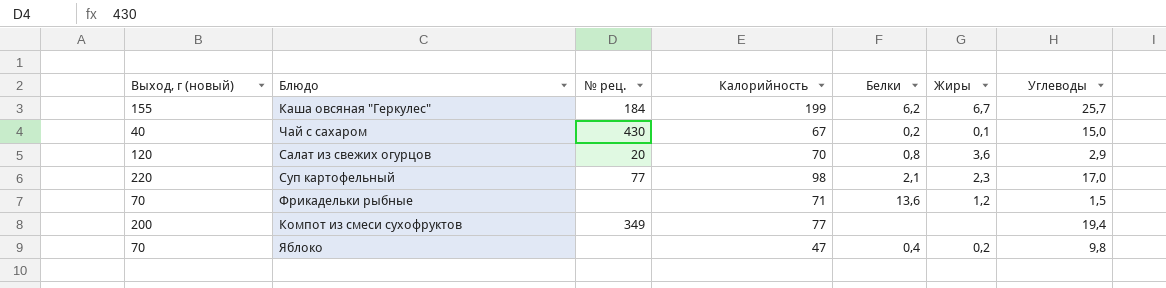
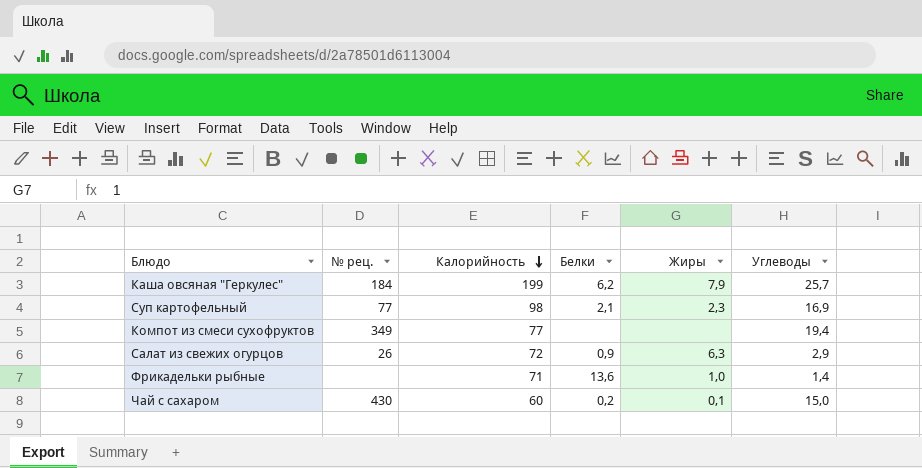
row order: none -> Калорийность descending
column Выход, г (новый) | position: 1 -> none
row Яблоко: 70 | none | 47 | 0,4 | 0,2 | 9,8 -> none
Каша овсяная "Геркулес" | Жиры: 6,7 -> 7,9
Суп картофельный | Углеводы: 17,0 -> 16,9
Салат из свежих огурцов | № рец.: 20 -> 26
Салат из свежих огурцов | Калорийность: 70 -> 72
Салат из свежих огурцов | Белки: 0,8 -> 0,9
Салат из свежих огурцов | Жиры: 3,6 -> 6,3
Фрикадельки рыбные | Жиры: 1,2 -> 1,0
Фрикадельки рыбные | Углеводы: 1,5 -> 1,4
Чай с сахаром | Калорийность: 67 -> 60

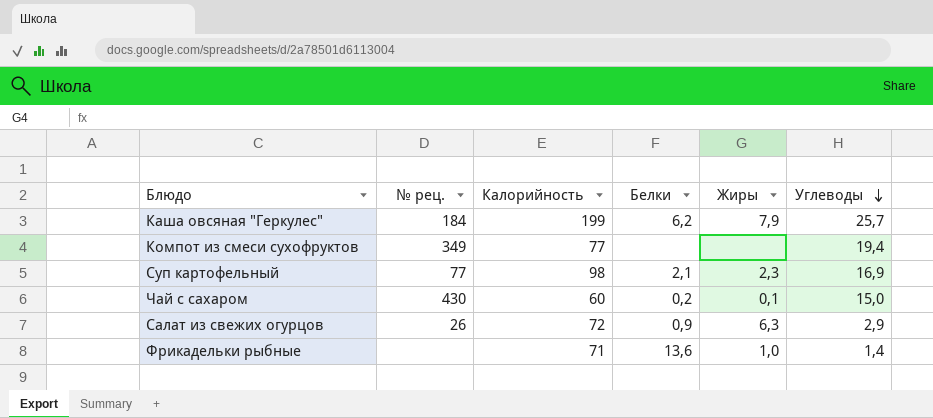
row order: Калорийность descending -> Углеводы descending

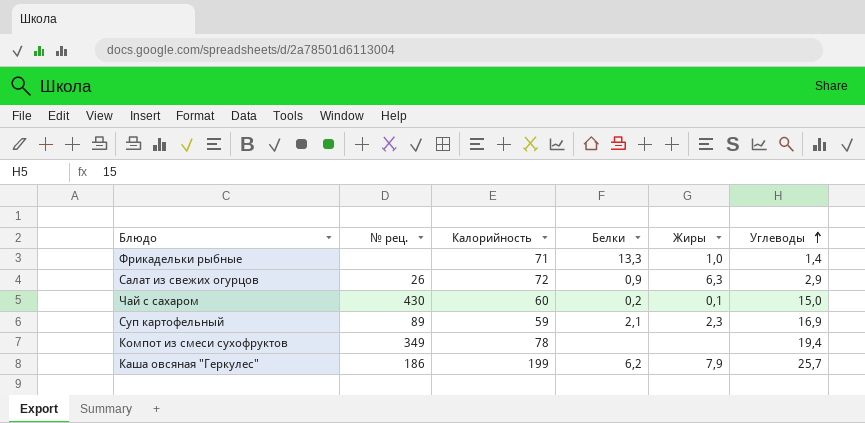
row order: Углеводы descending -> Углеводы ascending
Фрикадельки рыбные | Белки: 13,6 -> 13,3
Суп картофельный | № рец.: 77 -> 89
Суп картофельный | Калорийность: 98 -> 59
Компот из смеси сухофруктов | Калорийность: 77 -> 78
Каша овсяная "Геркулес" | № рец.: 184 -> 186

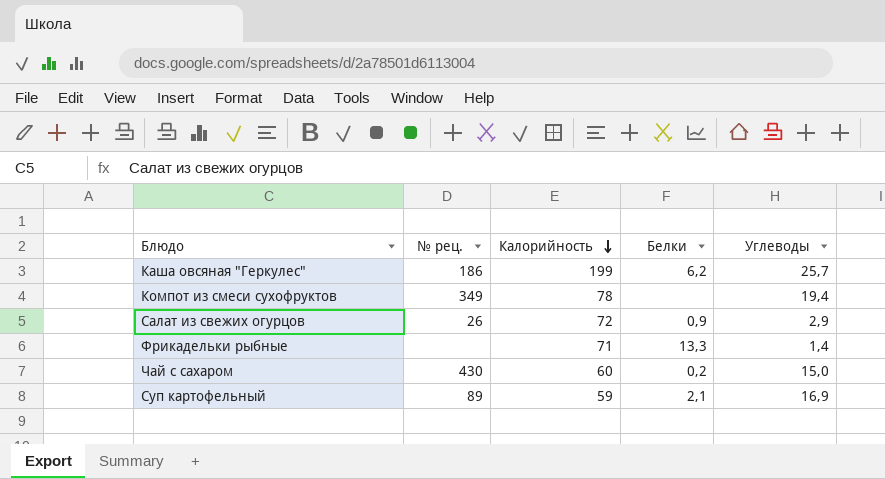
row order: Углеводы ascending -> Калорийность descending
column Жиры | position: 5 -> none

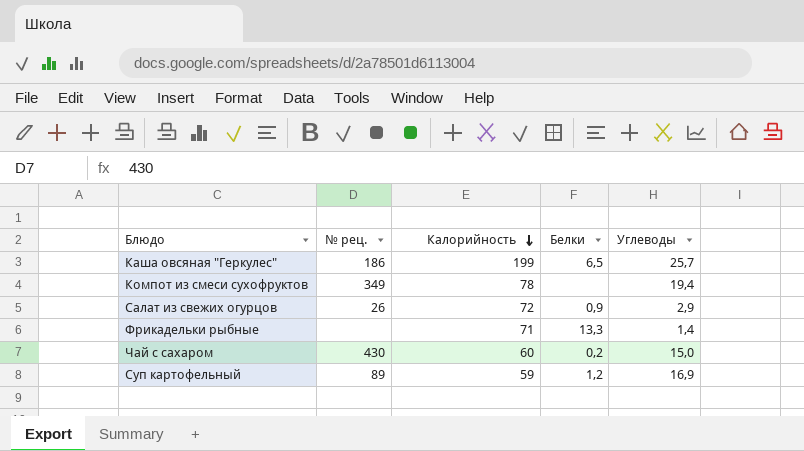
Каша овсяная "Геркулес" | Белки: 6,2 -> 6,5
Суп картофельный | Белки: 2,1 -> 1,2

